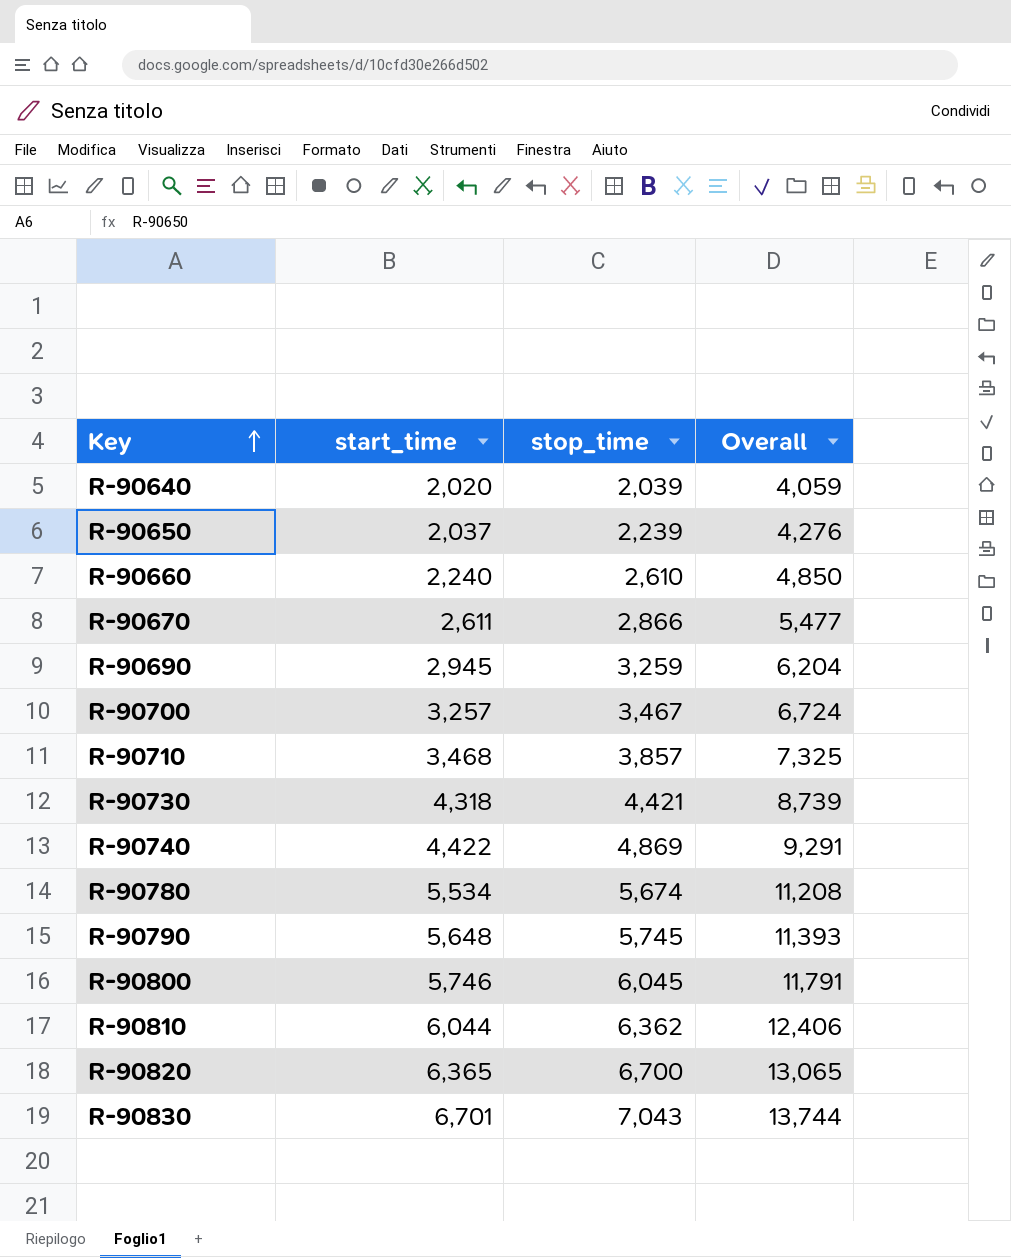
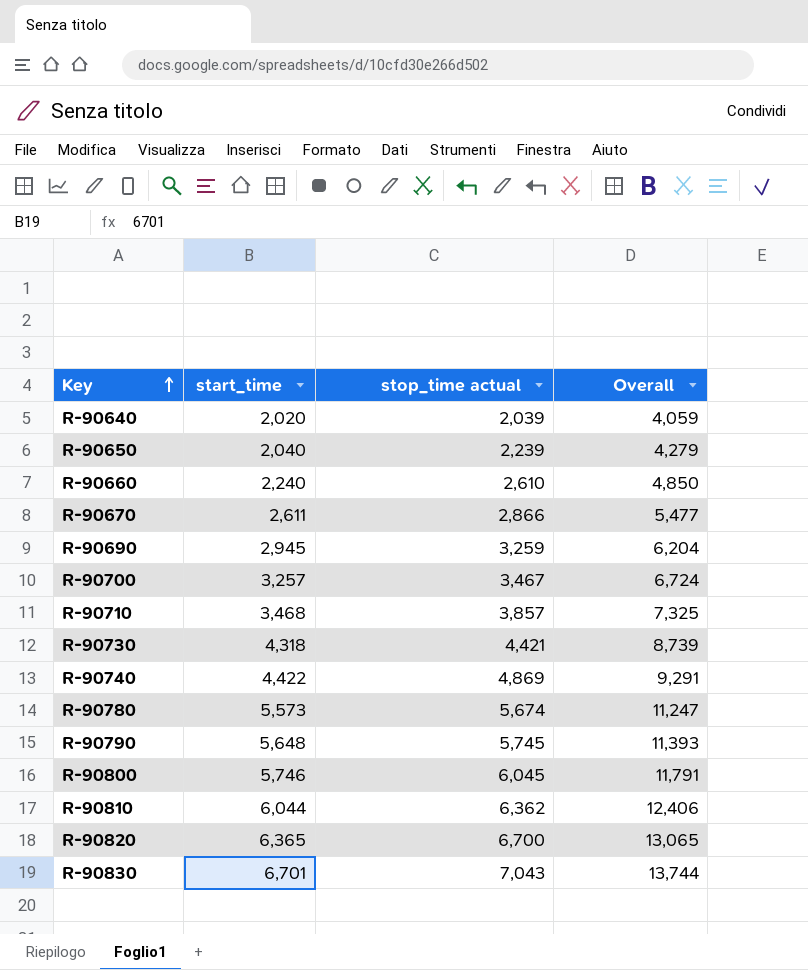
column name: stop_time -> stop_time actual
R-90650 | start_time: 2,037 -> 2,040
R-90650 | Overall: 4,276 -> 4,279
R-90780 | start_time: 5,534 -> 5,573
R-90780 | Overall: 11,208 -> 11,247

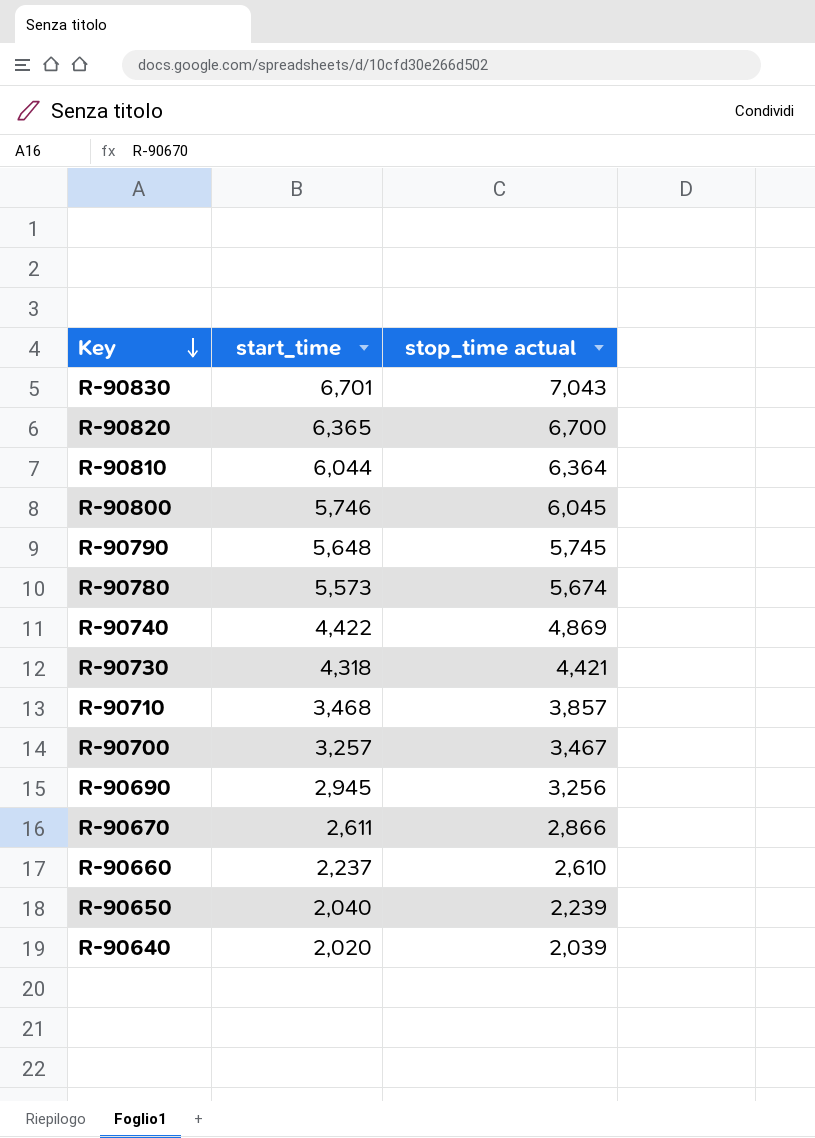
row order: Key ascending -> Key descending
column Overall | formula: [start_time] + [stop_time actual] -> none
R-90810 | stop_time actual: 6,362 -> 6,364
R-90690 | stop_time actual: 3,259 -> 3,256
R-90660 | start_time: 2,240 -> 2,237

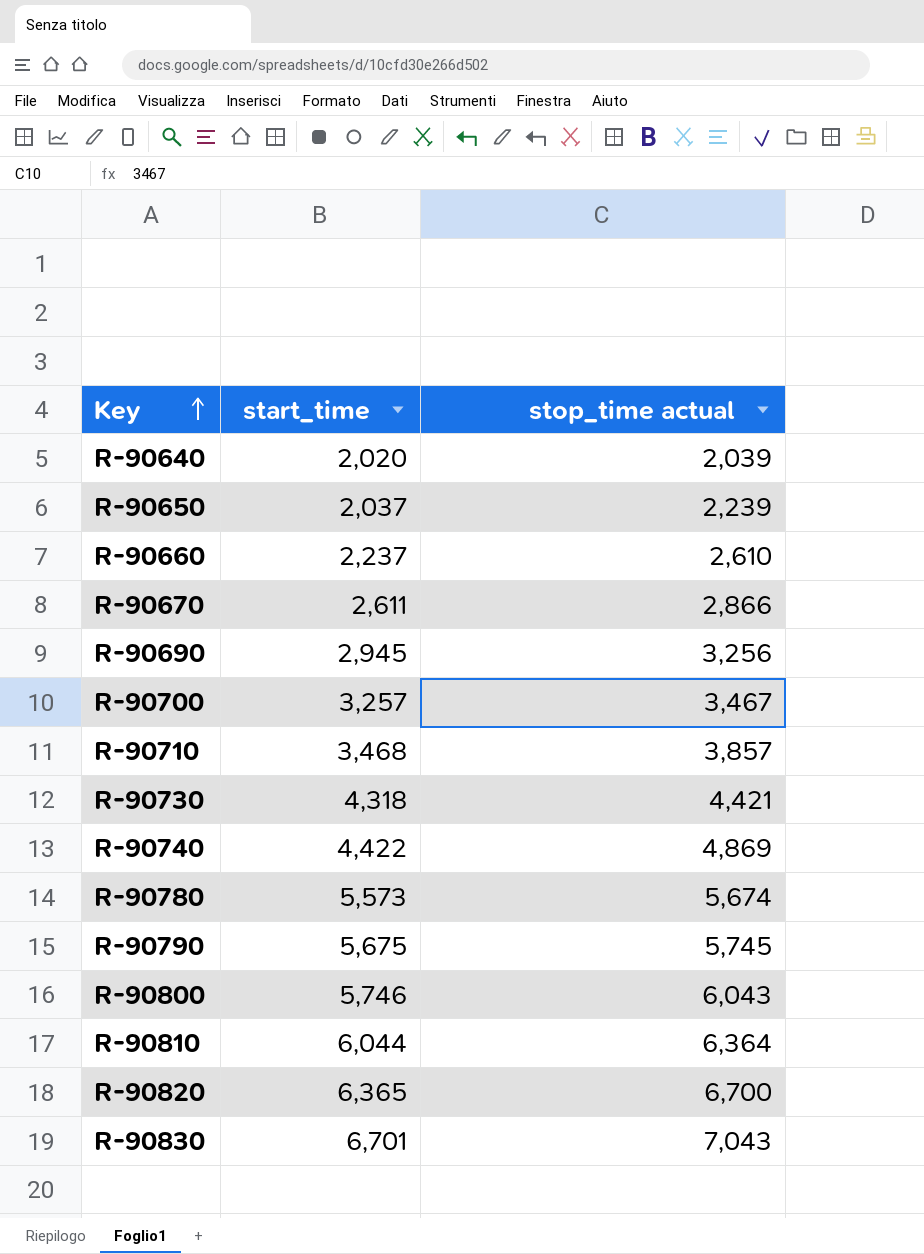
row order: Key descending -> Key ascending
R-90650 | start_time: 2,040 -> 2,037
R-90790 | start_time: 5,648 -> 5,675
R-90800 | stop_time actual: 6,045 -> 6,043

